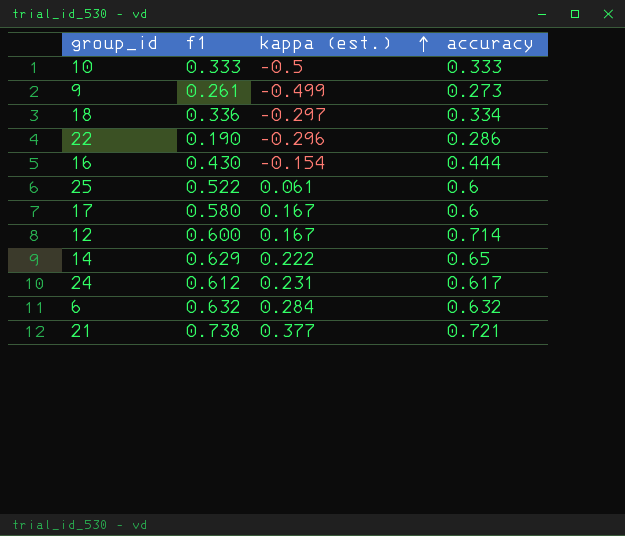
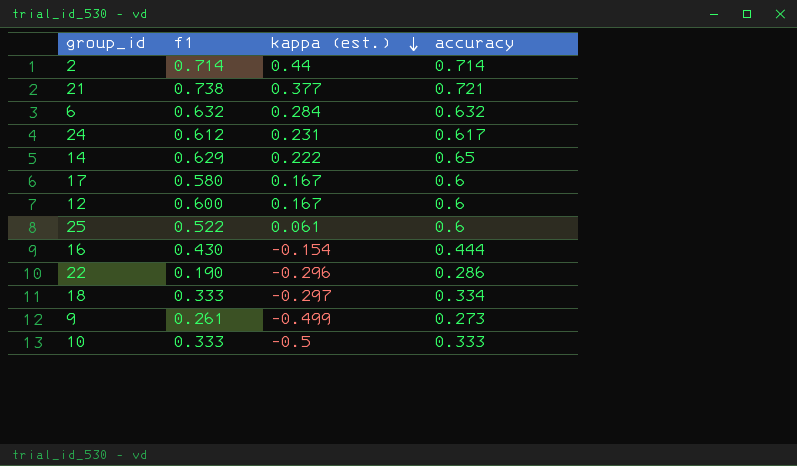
row order: kappa (est.) ascending -> kappa (est.) descending
row 2: none -> 0.714 | 0.44 | 0.714
12 | accuracy: 0.714 -> 0.6
18 | f1: 0.336 -> 0.333

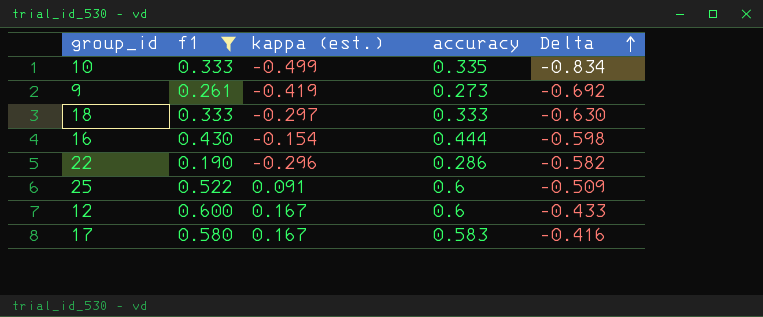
filter: none -> f1 <= 0.600
row order: kappa (est.) descending -> Delta ascending
column Delta | formula: none -> [kappa (est.)] - [accuracy]
10 | kappa (est.): -0.5 -> -0.499
10 | accuracy: 0.333 -> 0.335
9 | kappa (est.): -0.499 -> -0.419
18 | accuracy: 0.334 -> 0.333
25 | kappa (est.): 0.061 -> 0.091
17 | accuracy: 0.6 -> 0.583

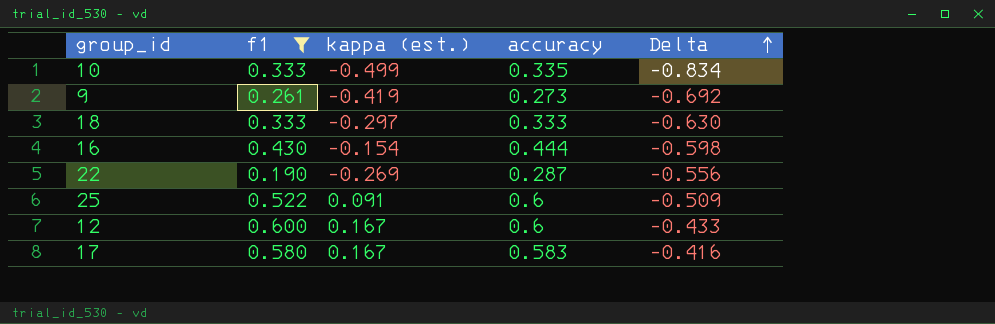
22 | kappa (est.): -0.296 -> -0.269
22 | accuracy: 0.286 -> 0.287
22 | Delta: -0.582 -> -0.556

